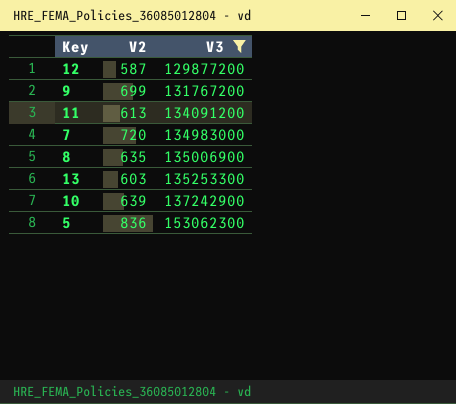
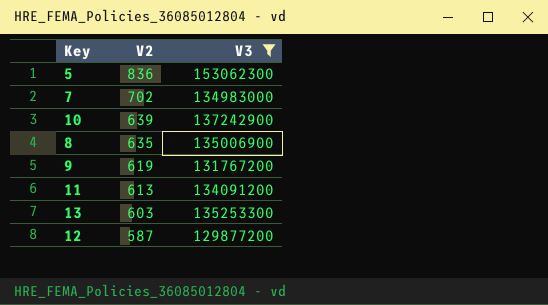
row order: V3 ascending -> V2 descending
7 | V2: 720 -> 702
9 | V2: 699 -> 619

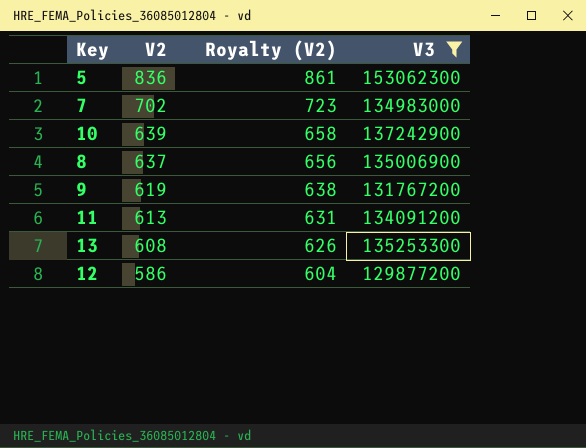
column Royalty (V2) | formula: none -> [V2] * 1.03
8 | V2: 635 -> 637
13 | V2: 603 -> 608
12 | V2: 587 -> 586

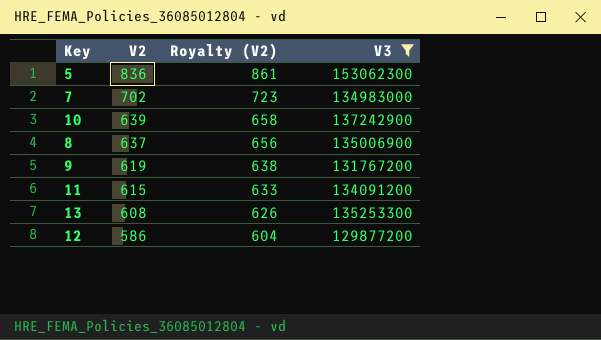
11 | V2: 613 -> 615
11 | Royalty (V2): 631 -> 633

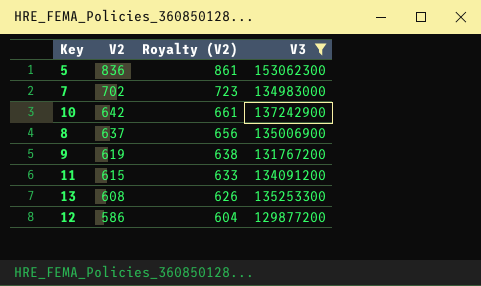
10 | V2: 639 -> 642
10 | Royalty (V2): 658 -> 661

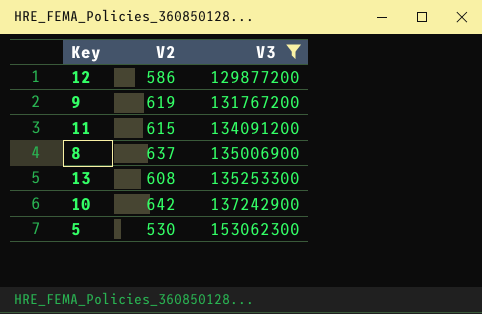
row order: V2 descending -> V3 ascending
column Royalty (V2) | formula: [V2] * 1.03 -> none
row 7: 702 | 723 | 134983000 -> none
5 | V2: 836 -> 530

